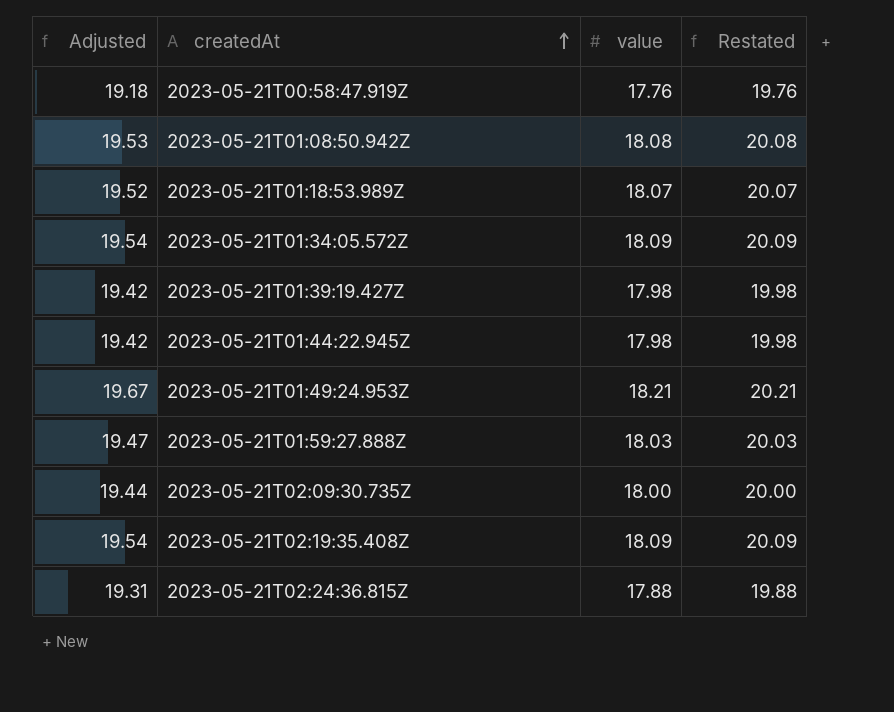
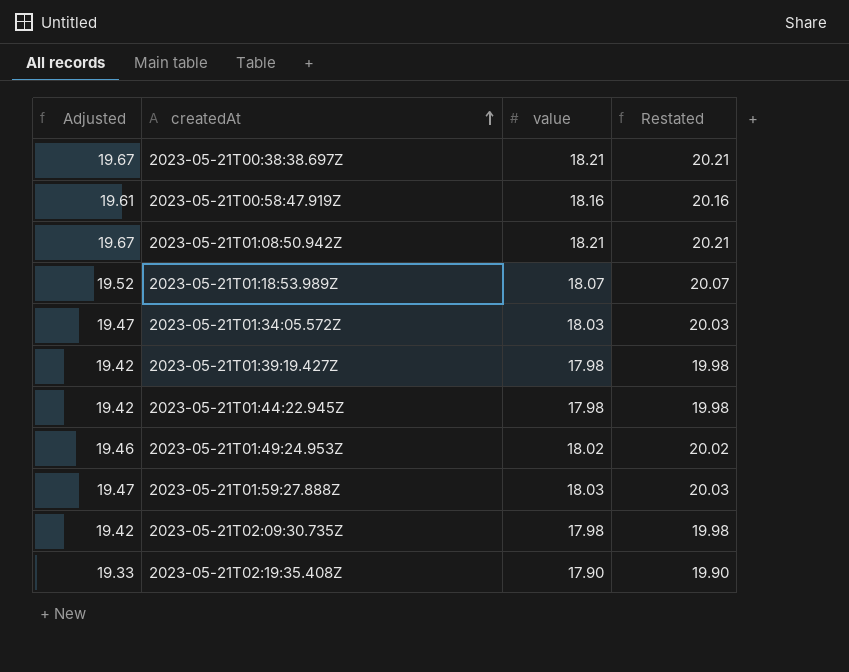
row 2023-05-21T02:24:36.815Z: 19.31 | 17.88 | 19.88 -> none
row 2023-05-21T00:38:38.697Z: none -> 19.67 | 18.21 | 20.21
2023-05-21T00:58:47.919Z | Adjusted: 19.18 -> 19.61
2023-05-21T00:58:47.919Z | value: 17.76 -> 18.16
2023-05-21T00:58:47.919Z | Restated: 19.76 -> 20.16
2023-05-21T01:08:50.942Z | Adjusted: 19.53 -> 19.67
2023-05-21T01:08:50.942Z | value: 18.08 -> 18.21
2023-05-21T01:08:50.942Z | Restated: 20.08 -> 20.21
2023-05-21T01:34:05.572Z | Adjusted: 19.54 -> 19.47
2023-05-21T01:34:05.572Z | value: 18.09 -> 18.03
2023-05-21T01:34:05.572Z | Restated: 20.09 -> 20.03
2023-05-21T01:49:24.953Z | Adjusted: 19.67 -> 19.46
2023-05-21T01:49:24.953Z | value: 18.21 -> 18.02
2023-05-21T01:49:24.953Z | Restated: 20.21 -> 20.02
2023-05-21T02:09:30.735Z | Adjusted: 19.44 -> 19.42
2023-05-21T02:09:30.735Z | value: 18.00 -> 17.98
2023-05-21T02:09:30.735Z | Restated: 20.00 -> 19.98
2023-05-21T02:19:35.408Z | Adjusted: 19.54 -> 19.33
2023-05-21T02:19:35.408Z | value: 18.09 -> 17.90
2023-05-21T02:19:35.408Z | Restated: 20.09 -> 19.90

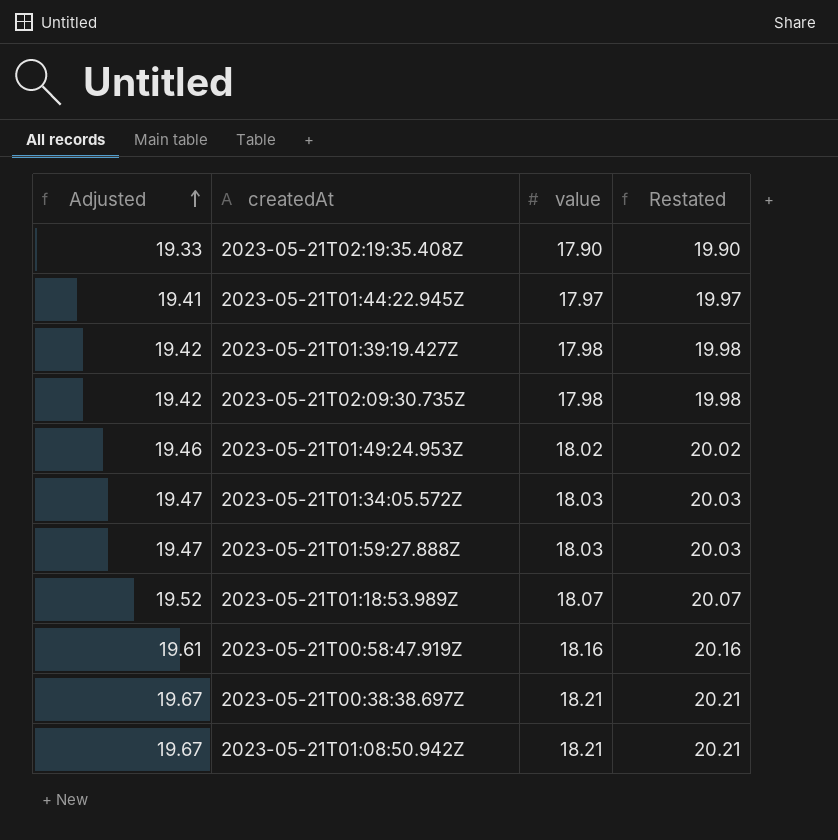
row order: createdAt ascending -> Adjusted ascending
2023-05-21T01:44:22.945Z | Adjusted: 19.42 -> 19.41
2023-05-21T01:44:22.945Z | value: 17.98 -> 17.97
2023-05-21T01:44:22.945Z | Restated: 19.98 -> 19.97

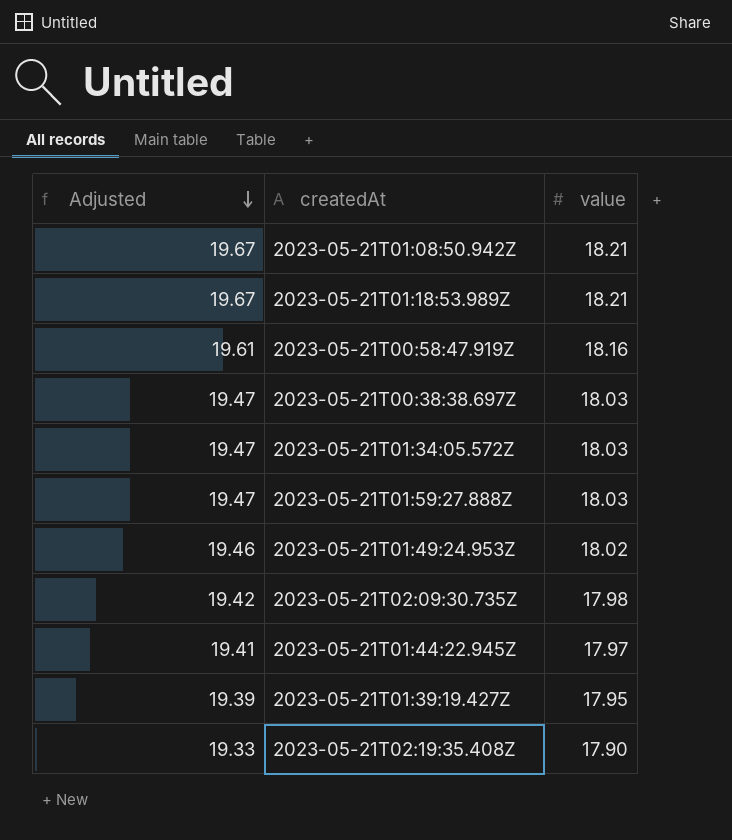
row order: Adjusted ascending -> Adjusted descending
column Restated | formula: [value] + 2 -> none
2023-05-21T01:18:53.989Z | Adjusted: 19.52 -> 19.67
2023-05-21T01:18:53.989Z | value: 18.07 -> 18.21
2023-05-21T00:38:38.697Z | Adjusted: 19.67 -> 19.47
2023-05-21T00:38:38.697Z | value: 18.21 -> 18.03
2023-05-21T01:39:19.427Z | Adjusted: 19.42 -> 19.39
2023-05-21T01:39:19.427Z | value: 17.98 -> 17.95

